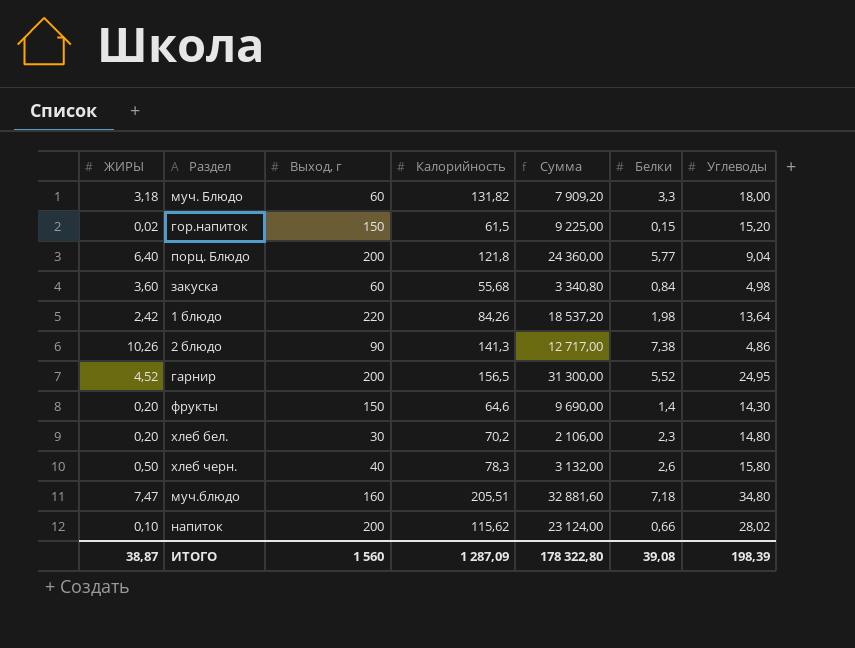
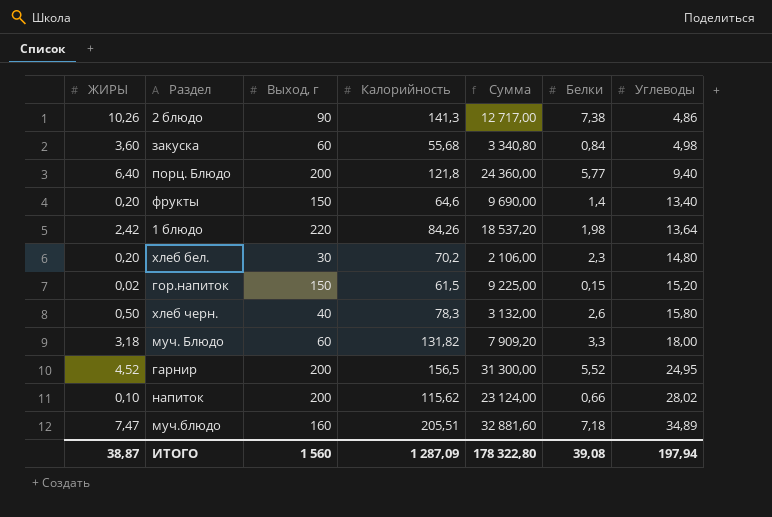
row order: none -> Углеводы ascending
порц. Блюдо | Углеводы: 9,04 -> 9,40
фрукты | Углеводы: 14,30 -> 13,40
муч.блюдо | Углеводы: 34,80 -> 34,89
ИТОГО | Углеводы: 198,39 -> 197,94

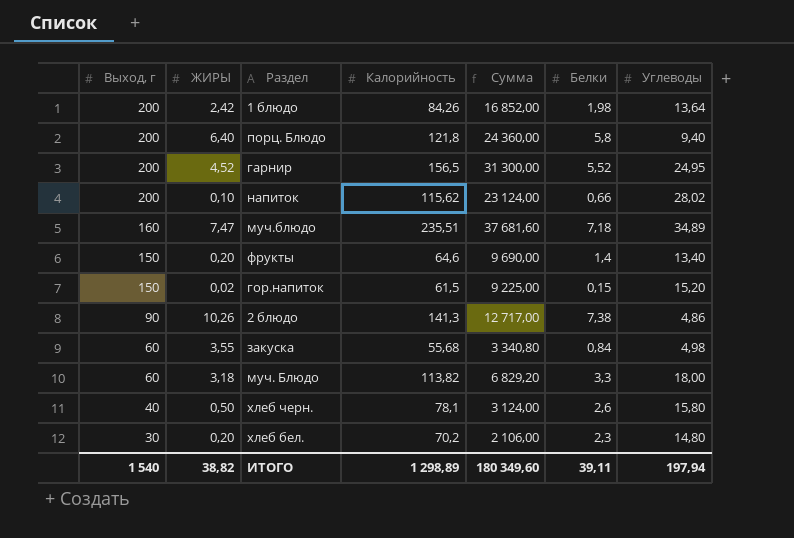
row order: Углеводы ascending -> Выход, г descending
column Выход, г | position: 3 -> 1
1 блюдо | Выход, г: 220 -> 200
1 блюдо | Сумма: 18 537,20 -> 16 852,00
порц. Блюдо | Белки: 5,77 -> 5,8
муч.блюдо | Калорийность: 205,51 -> 235,51
муч.блюдо | Сумма: 32 881,60 -> 37 681,60
закуска | ЖИРЫ: 3,60 -> 3,55
муч. Блюдо | Калорийность: 131,82 -> 113,82
муч. Блюдо | Сумма: 7 909,20 -> 6 829,20
хлеб черн. | Калорийность: 78,3 -> 78,1
хлеб черн. | Сумма: 3 132,00 -> 3 124,00
ИТОГО | Выход, г: 1 560 -> 1 540
ИТОГО | ЖИРЫ: 38,87 -> 38,82
ИТОГО | Калорийность: 1 287,09 -> 1 298,89
ИТОГО | Сумма: 178 322,80 -> 180 349,60
ИТОГО | Белки: 39,08 -> 39,11

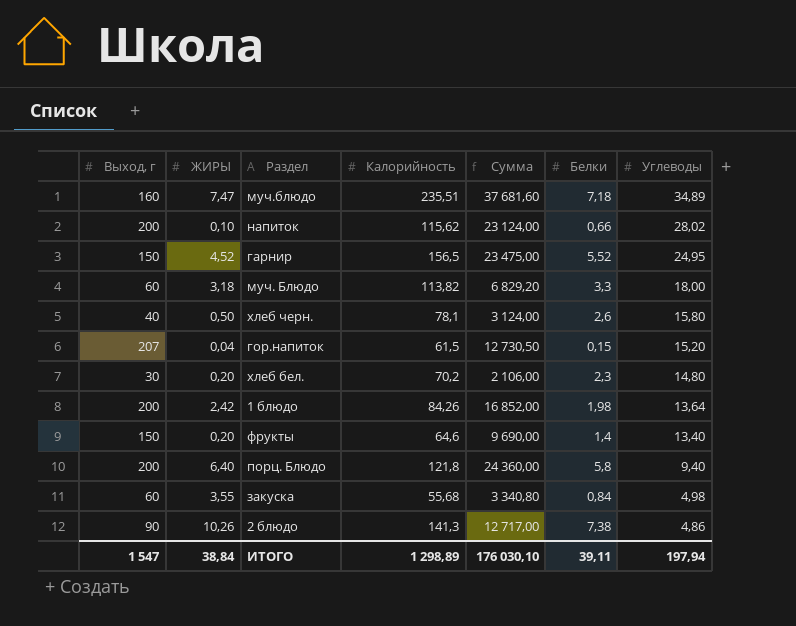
row order: Выход, г descending -> Углеводы descending
гарнир | Выход, г: 200 -> 150
гарнир | Сумма: 31 300,00 -> 23 475,00
гор.напиток | Выход, г: 150 -> 207
гор.напиток | ЖИРЫ: 0,02 -> 0,04
гор.напиток | Сумма: 9 225,00 -> 12 730,50
ИТОГО | Выход, г: 1 540 -> 1 547
ИТОГО | ЖИРЫ: 38,82 -> 38,84
ИТОГО | Сумма: 180 349,60 -> 176 030,10

